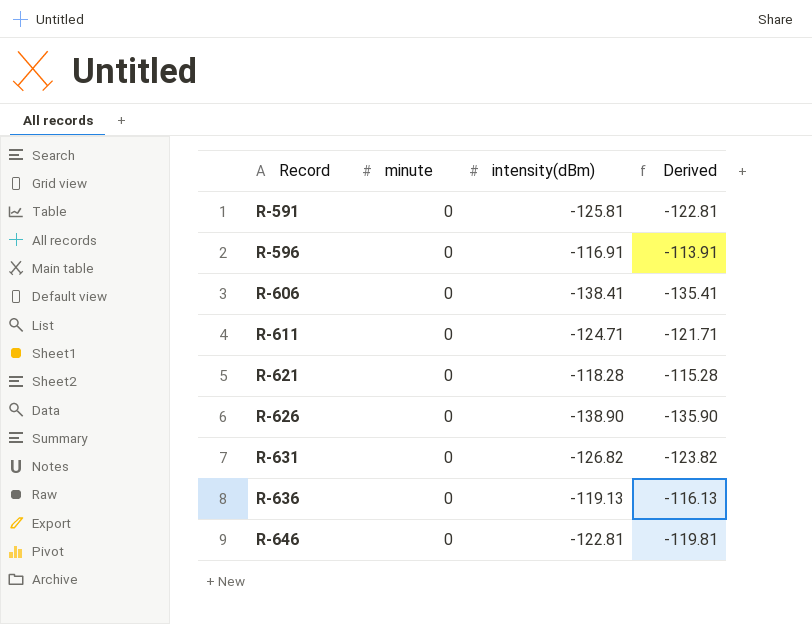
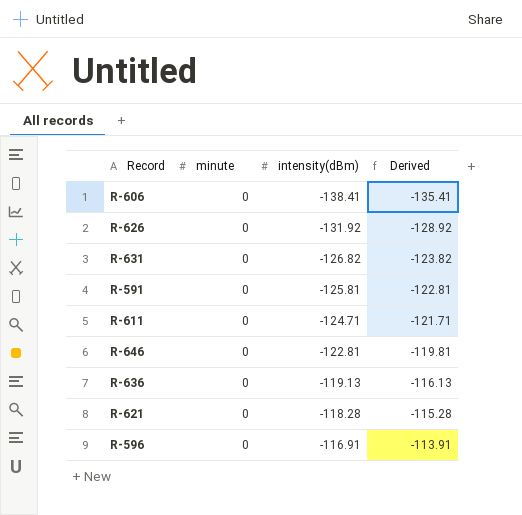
row order: Record ascending -> intensity(dBm) ascending
R-626 | intensity(dBm): -138.90 -> -131.92
R-626 | Derived: -135.90 -> -128.92

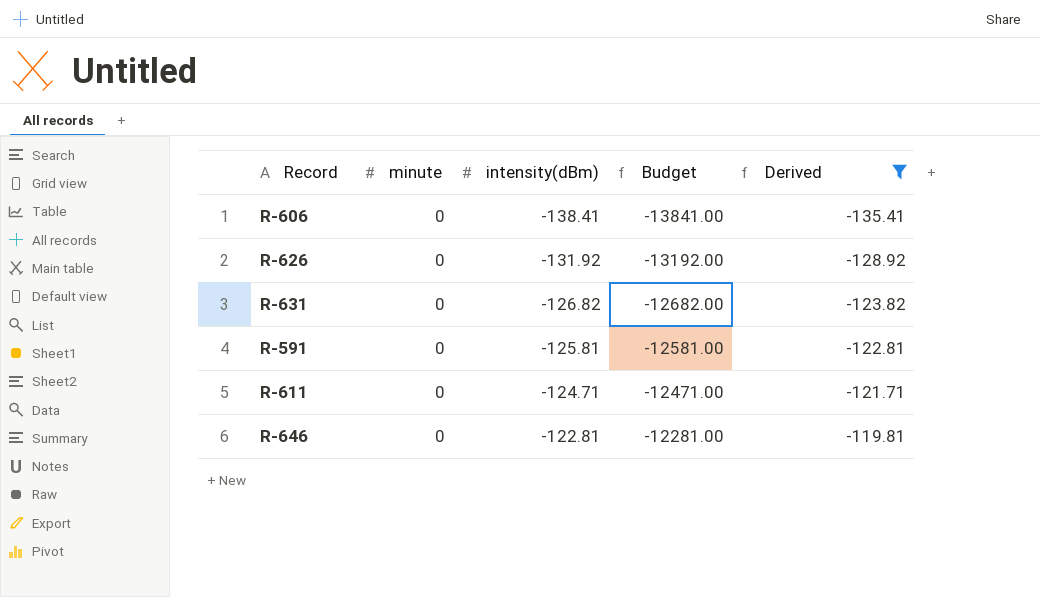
filter: none -> Derived <= -119.81
column Budget | formula: none -> [intensity(dBm)] * 100

